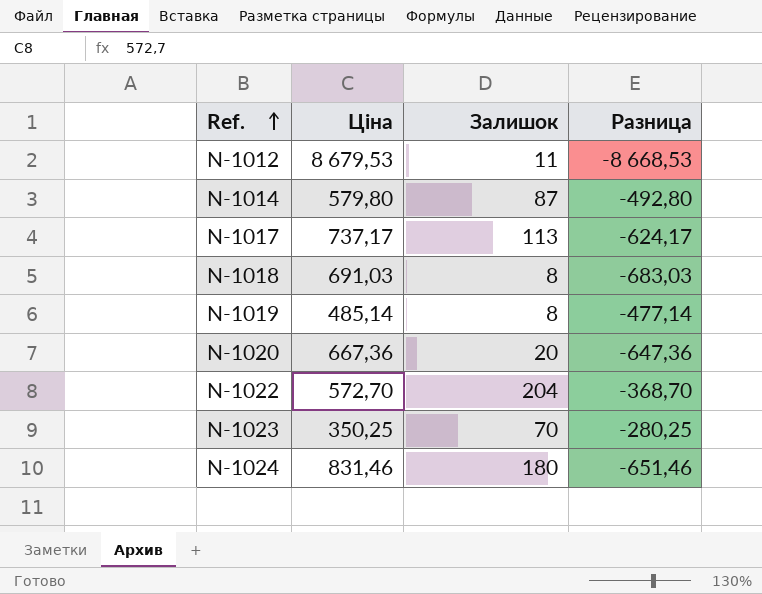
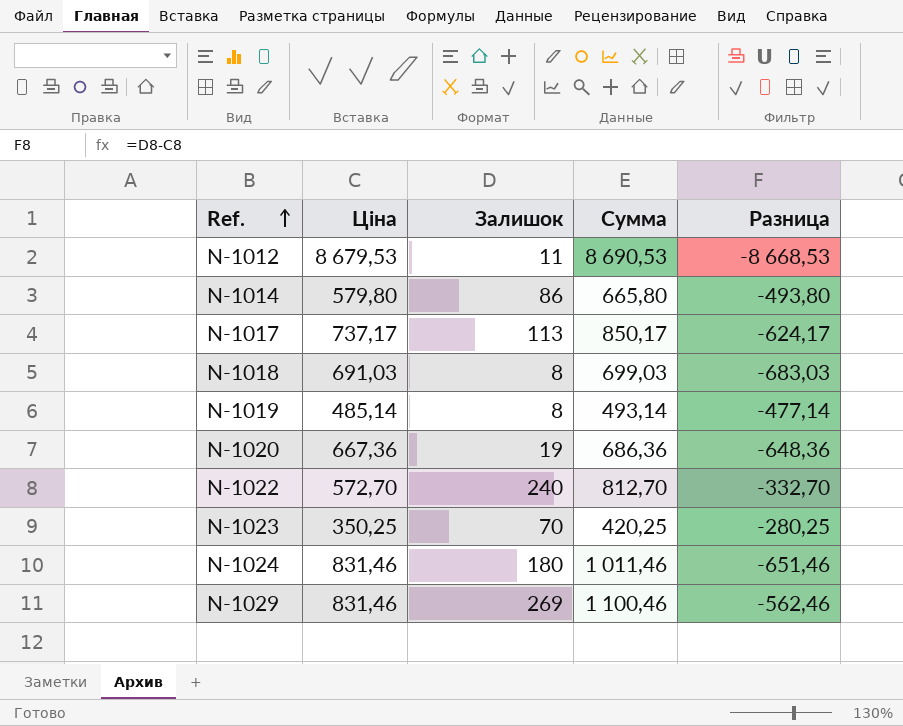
column Сумма | formula: none -> [Ціна] + [Залишок]
N-1014 | Залишок: 87 -> 86
N-1014 | Разница: -492,80 -> -493,80
N-1020 | Залишок: 20 -> 19
N-1020 | Разница: -647,36 -> -648,36
N-1022 | Залишок: 204 -> 240
N-1022 | Разница: -368,70 -> -332,70
row N-1029: none -> 831,46 | 269 | 1 100,46 | -562,46

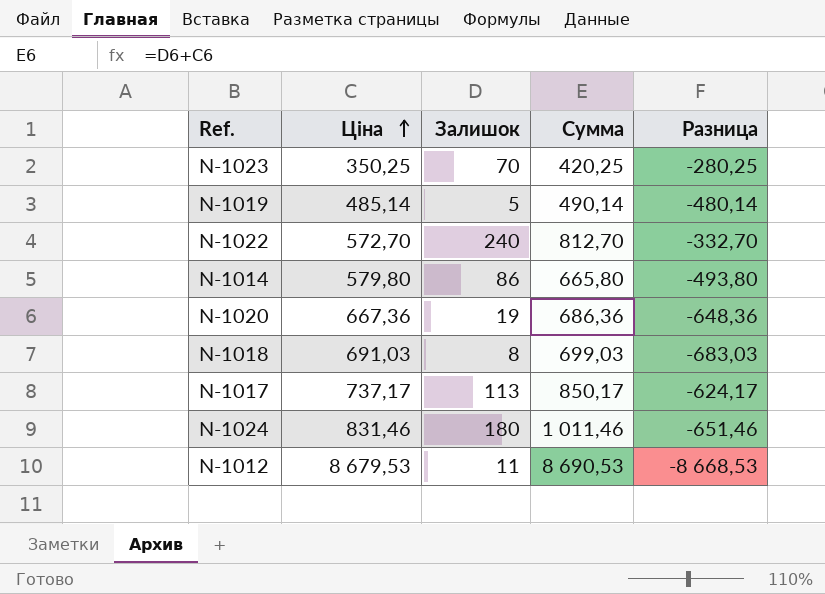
row order: Ref. ascending -> Ціна ascending
row N-1029: 831,46 | 269 | 1 100,46 | -562,46 -> none
N-1019 | Залишок: 8 -> 5
N-1019 | Сумма: 493,14 -> 490,14
N-1019 | Разница: -477,14 -> -480,14

